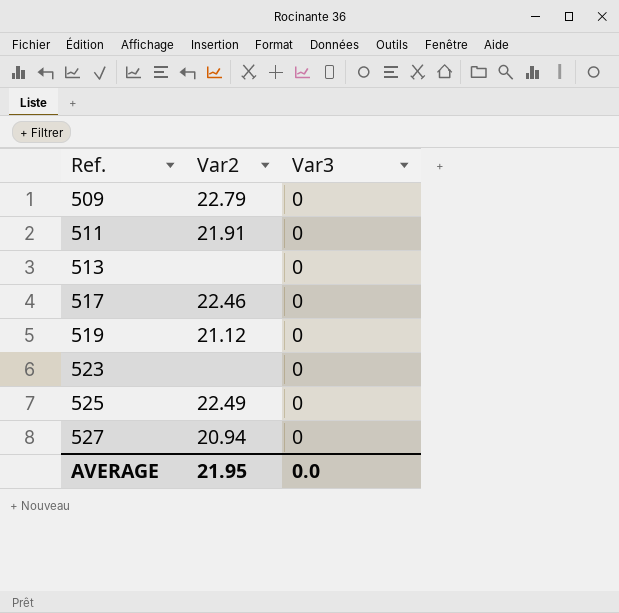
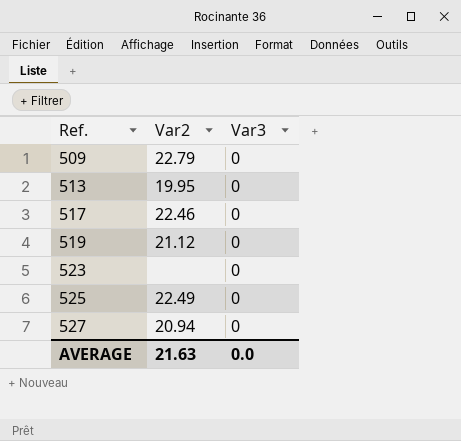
row 511: 21.91 | 0 -> none
513 | Var2: none -> 19.95
AVERAGE | Var2: 21.95 -> 21.63

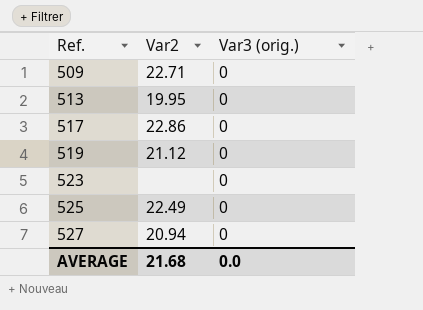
column name: Var3 -> Var3 (orig.)
509 | Var2: 22.79 -> 22.71
517 | Var2: 22.46 -> 22.86
AVERAGE | Var2: 21.63 -> 21.68

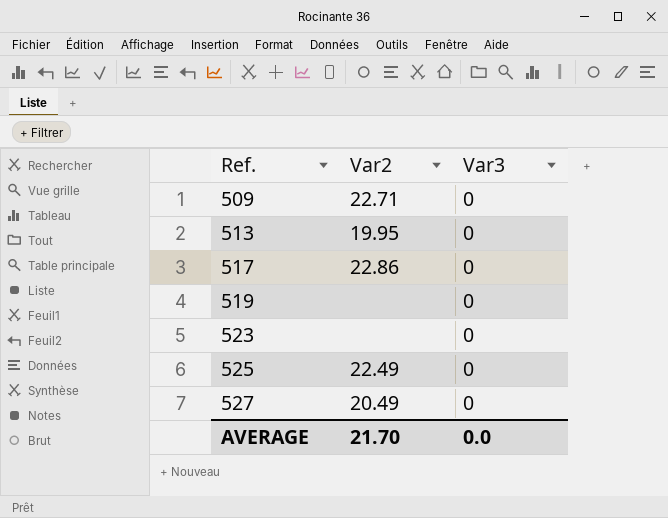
column name: Var3 (orig.) -> Var3
519 | Var2: 21.12 -> none
527 | Var2: 20.94 -> 20.49
AVERAGE | Var2: 21.68 -> 21.70

